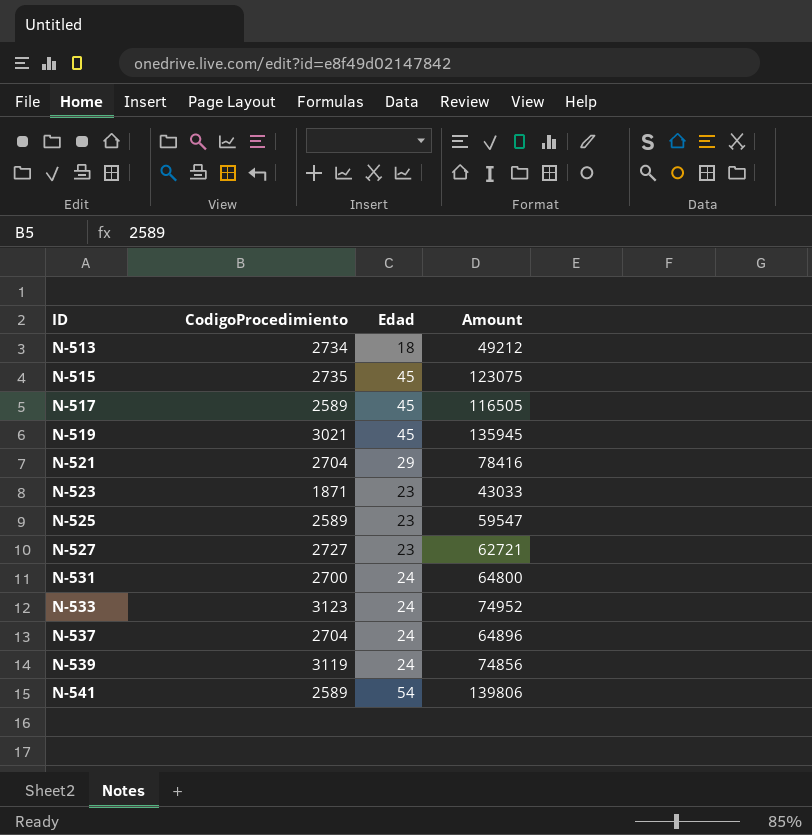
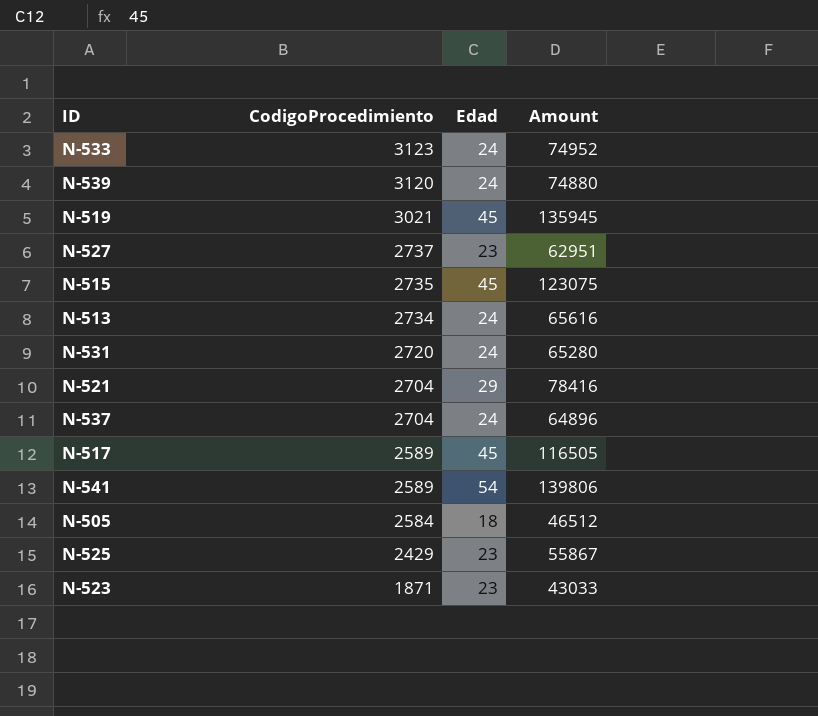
row order: ID ascending -> CodigoProcedimiento descending
N-539 | CodigoProcedimiento: 3119 -> 3120
N-539 | Amount: 74856 -> 74880
N-527 | CodigoProcedimiento: 2727 -> 2737
N-527 | Amount: 62721 -> 62951
N-513 | Edad: 18 -> 24
N-513 | Amount: 49212 -> 65616
N-531 | CodigoProcedimiento: 2700 -> 2720
N-531 | Amount: 64800 -> 65280
row N-505: none -> 2584 | 18 | 46512
N-525 | CodigoProcedimiento: 2589 -> 2429
N-525 | Amount: 59547 -> 55867

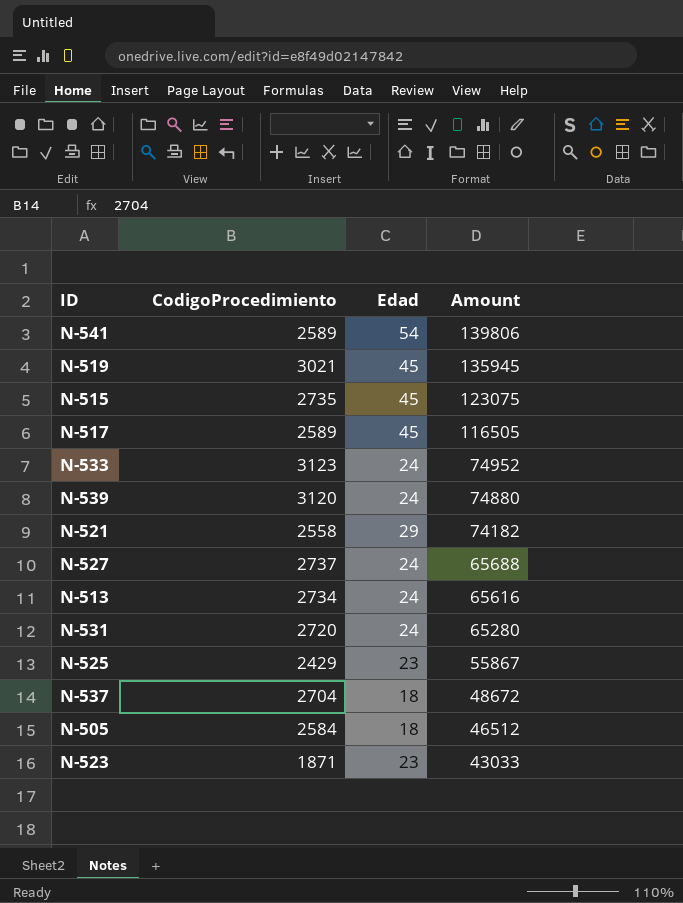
row order: CodigoProcedimiento descending -> Amount descending
N-521 | CodigoProcedimiento: 2704 -> 2558
N-521 | Amount: 78416 -> 74182
N-527 | Edad: 23 -> 24
N-527 | Amount: 62951 -> 65688
N-537 | Edad: 24 -> 18
N-537 | Amount: 64896 -> 48672

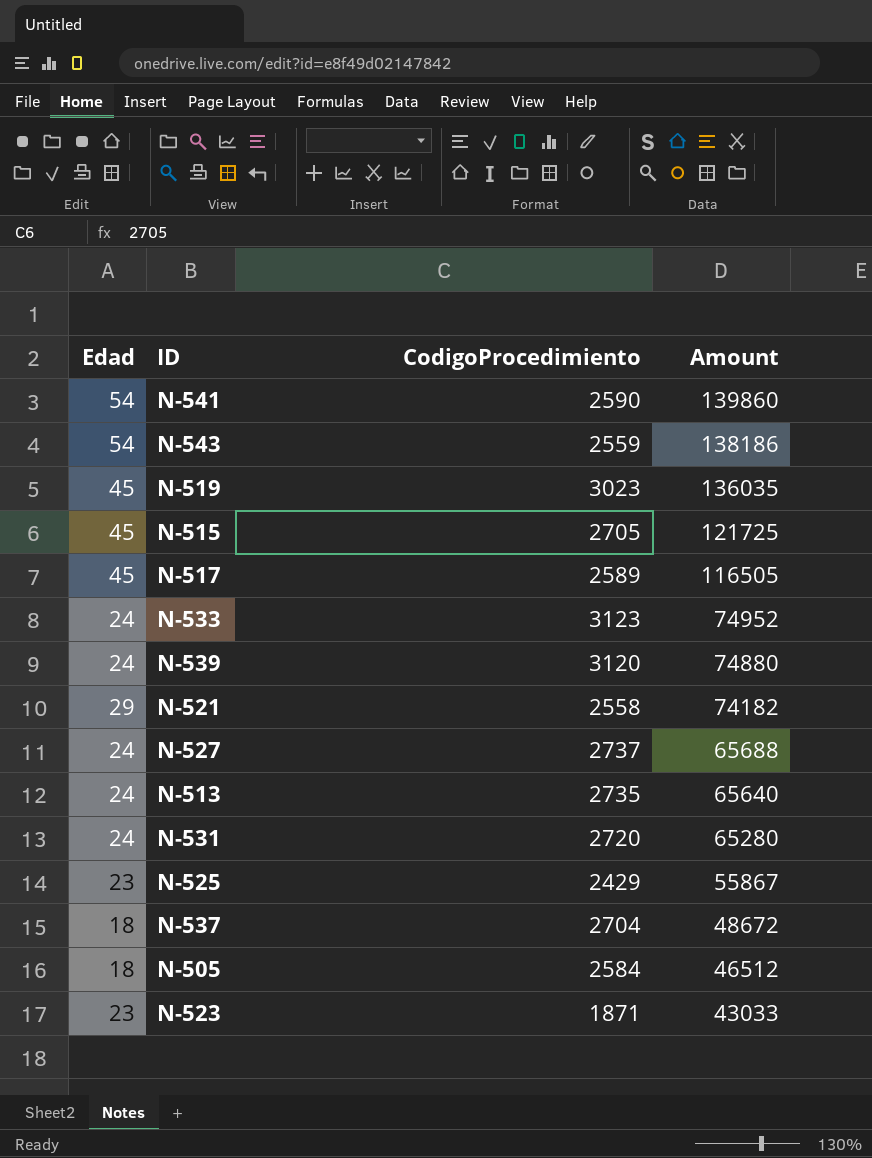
column Edad | position: 3 -> 1
N-541 | CodigoProcedimiento: 2589 -> 2590
N-541 | Amount: 139806 -> 139860
row N-543: none -> 54 | 2559 | 138186
N-519 | CodigoProcedimiento: 3021 -> 3023
N-519 | Amount: 135945 -> 136035
N-515 | CodigoProcedimiento: 2735 -> 2705
N-515 | Amount: 123075 -> 121725
N-513 | CodigoProcedimiento: 2734 -> 2735
N-513 | Amount: 65616 -> 65640

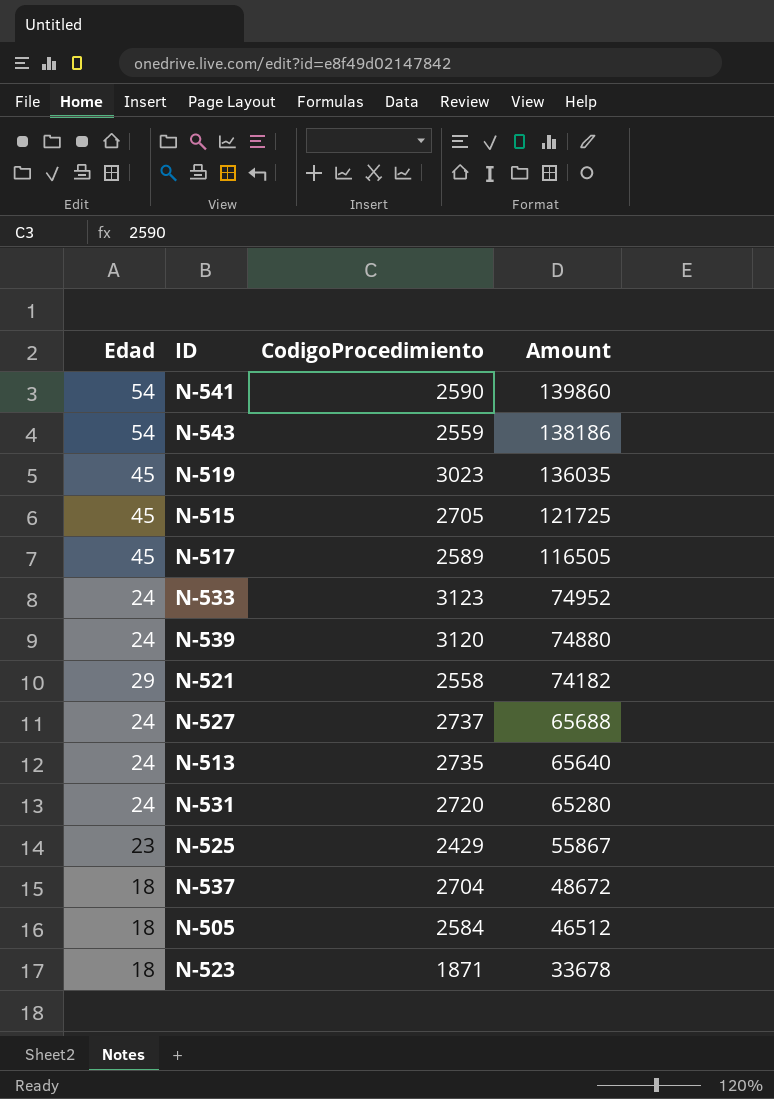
N-523 | Edad: 23 -> 18
N-523 | Amount: 43033 -> 33678

